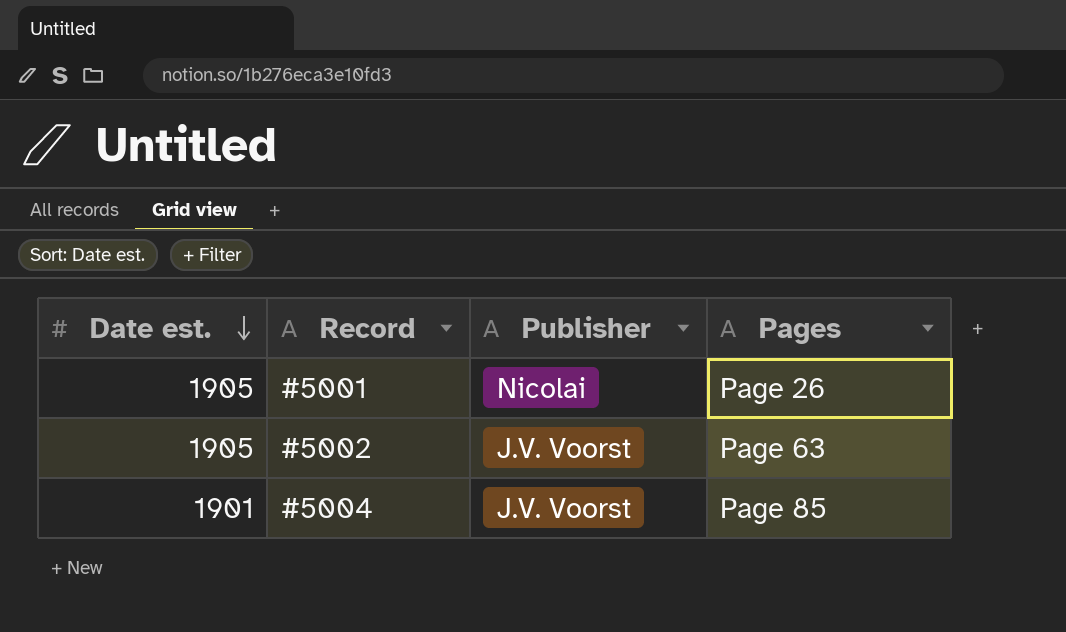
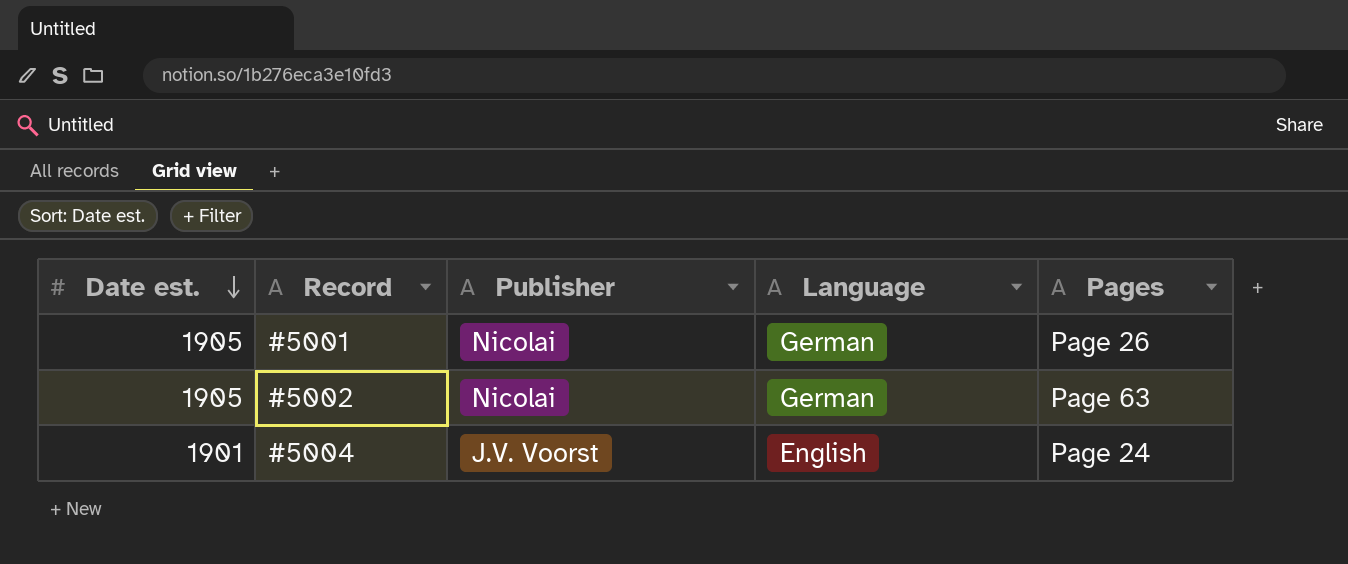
column Language | position: none -> 4
#5002 | Publisher: J.V. Voorst -> Nicolai
#5004 | Pages: Page 85 -> Page 24

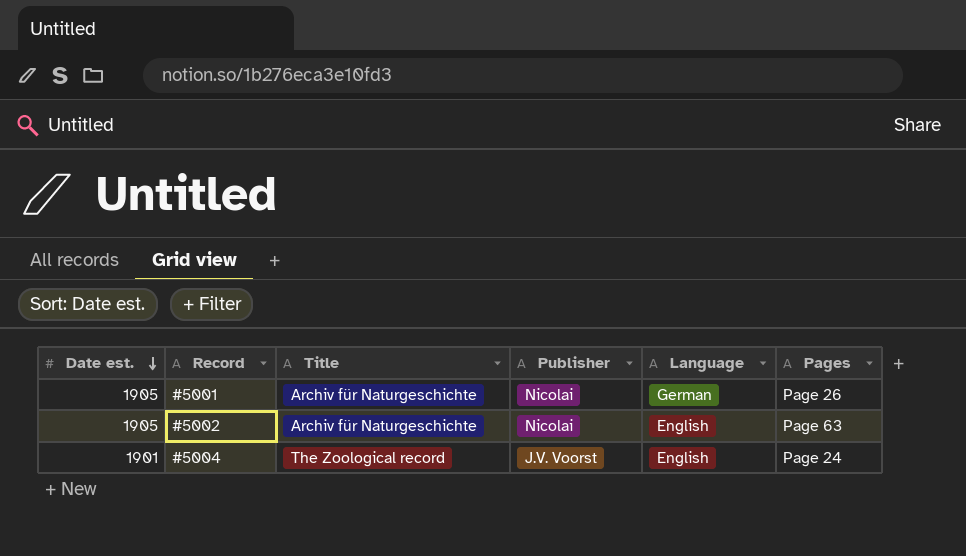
column Title | position: none -> 3
#5002 | Language: German -> English

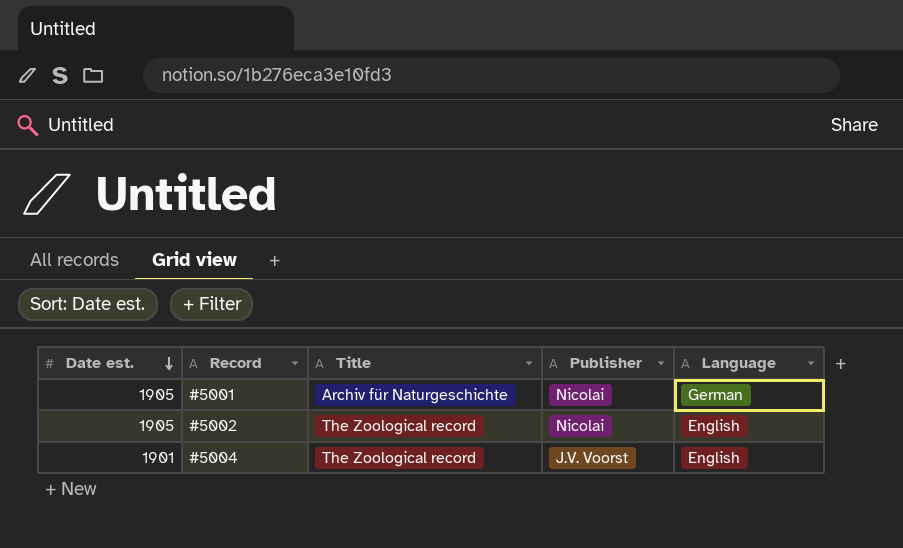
column Pages | position: 6 -> none
#5002 | Title: Archiv für Naturgeschichte -> The Zoological record

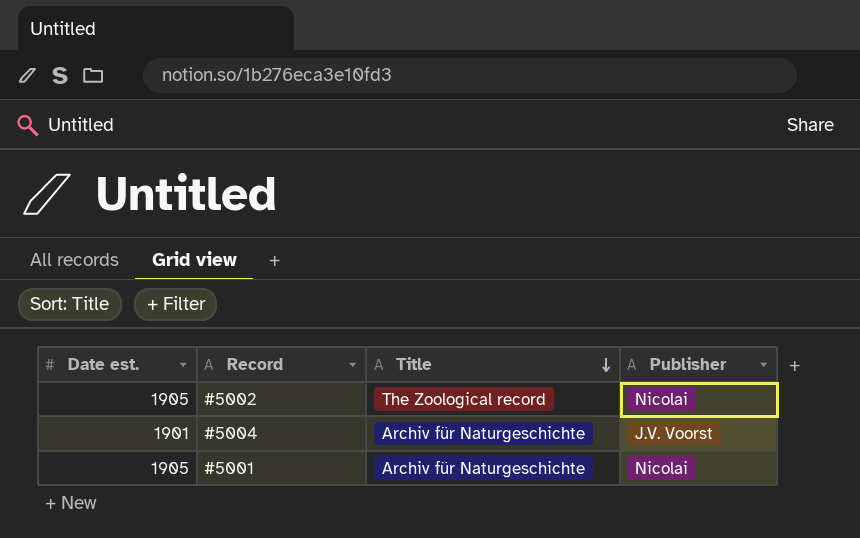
row order: Date est. descending -> Title descending
column Language | position: 5 -> none
#5004 | Title: The Zoological record -> Archiv für Naturgeschichte

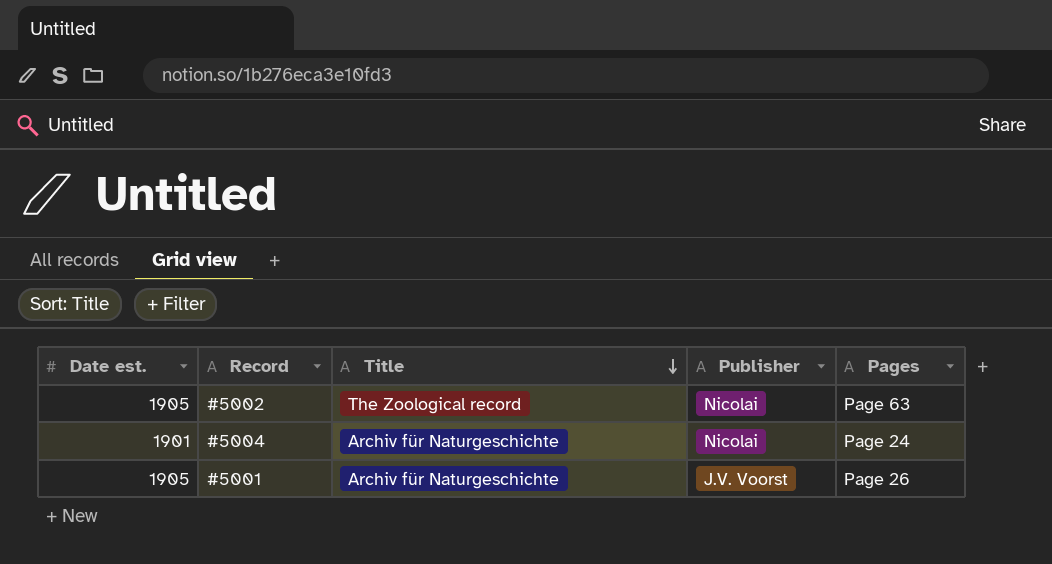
column Pages | position: none -> 5
#5004 | Publisher: J.V. Voorst -> Nicolai
#5001 | Publisher: Nicolai -> J.V. Voorst

